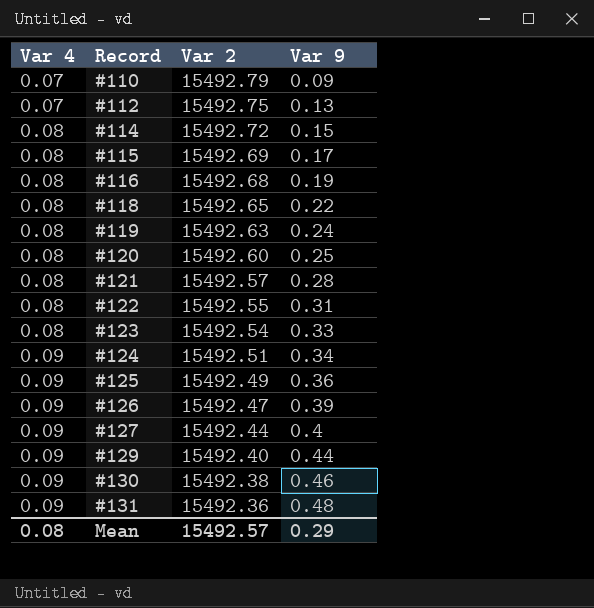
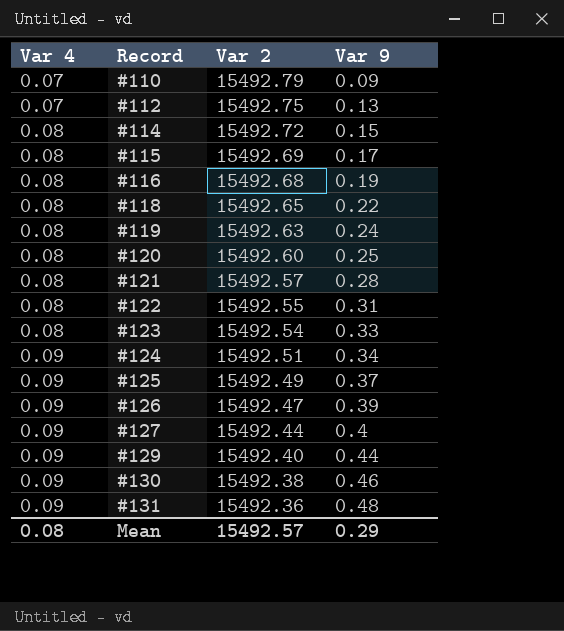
#125 | Var 9: 0.36 -> 0.37

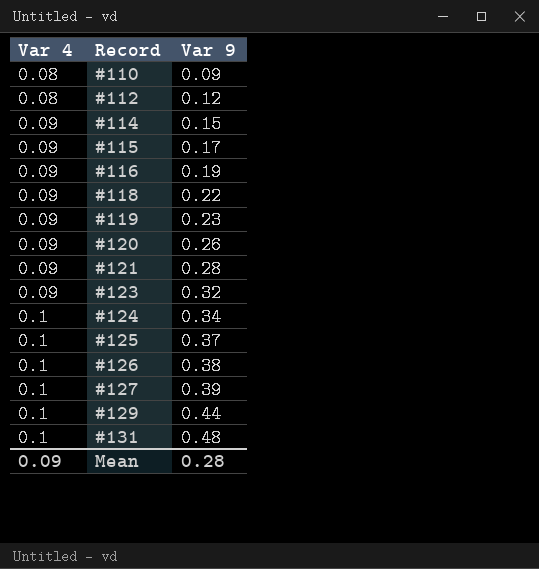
column Var 2 | position: 3 -> none
row #122: 0.08 | 15492.55 | 0.31 -> none
row #130: 0.09 | 15492.38 | 0.46 -> none
#110 | Var 4: 0.07 -> 0.08
#112 | Var 4: 0.07 -> 0.08
#112 | Var 9: 0.13 -> 0.12
#114 | Var 4: 0.08 -> 0.09
#115 | Var 4: 0.08 -> 0.09
#116 | Var 4: 0.08 -> 0.09
#118 | Var 4: 0.08 -> 0.09
#119 | Var 4: 0.08 -> 0.09
#119 | Var 9: 0.24 -> 0.23
#120 | Var 4: 0.08 -> 0.09
#120 | Var 9: 0.25 -> 0.26
#121 | Var 4: 0.08 -> 0.09
#123 | Var 4: 0.08 -> 0.09
#123 | Var 9: 0.33 -> 0.32
#124 | Var 4: 0.09 -> 0.1
#125 | Var 4: 0.09 -> 0.1
#126 | Var 4: 0.09 -> 0.1
#126 | Var 9: 0.39 -> 0.38
#127 | Var 4: 0.09 -> 0.1
#127 | Var 9: 0.4 -> 0.39
#129 | Var 4: 0.09 -> 0.1
#131 | Var 4: 0.09 -> 0.1
Mean | Var 4: 0.08 -> 0.09
Mean | Var 9: 0.29 -> 0.28

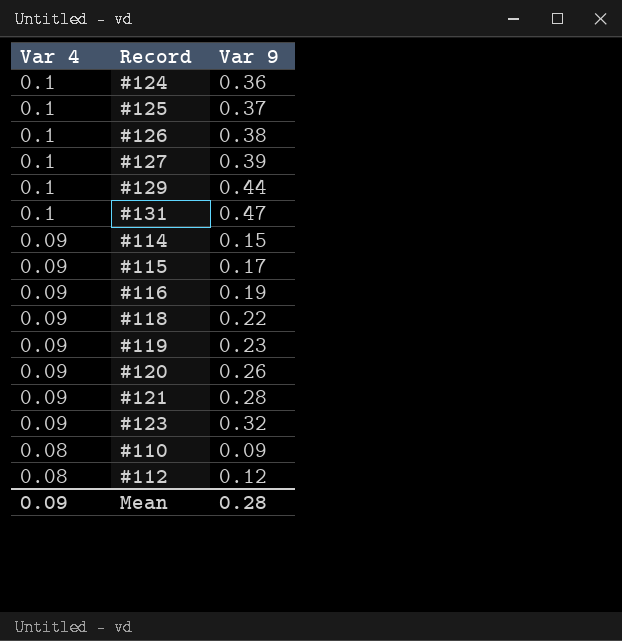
row order: Var 4 ascending -> Var 4 descending
#124 | Var 9: 0.34 -> 0.36
#131 | Var 9: 0.48 -> 0.47

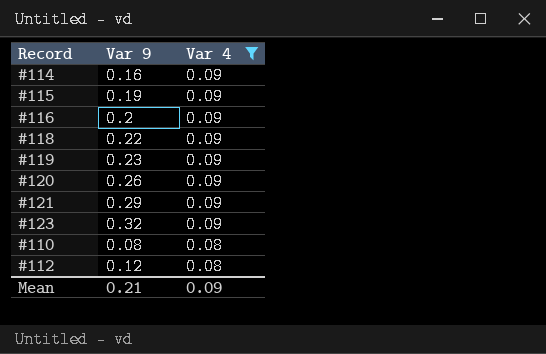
filter: none -> Var 4 != 0.1
column Var 4 | position: 1 -> 3
#114 | Var 9: 0.15 -> 0.16
#115 | Var 9: 0.17 -> 0.19
#116 | Var 9: 0.19 -> 0.2
#121 | Var 9: 0.28 -> 0.29
#110 | Var 9: 0.09 -> 0.08
Mean | Var 9: 0.28 -> 0.21

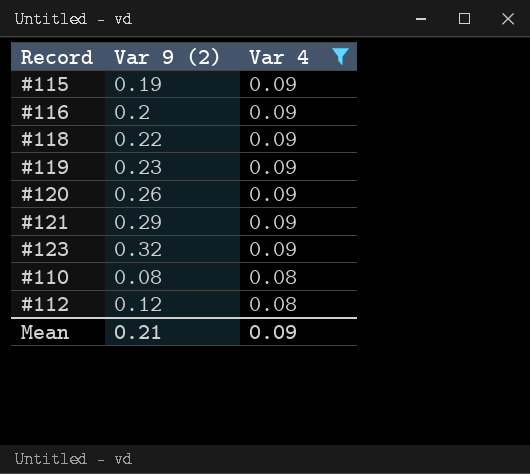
column name: Var 9 -> Var 9 (2)
row #114: 0.16 | 0.09 -> none

